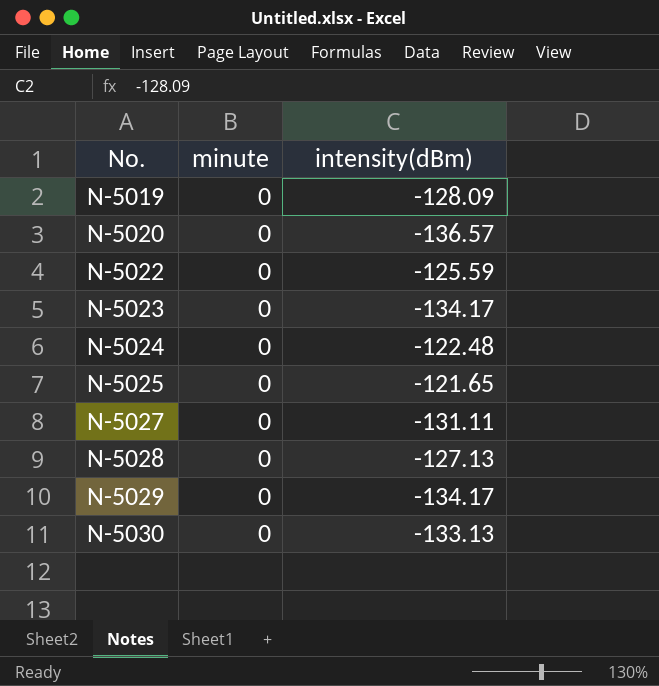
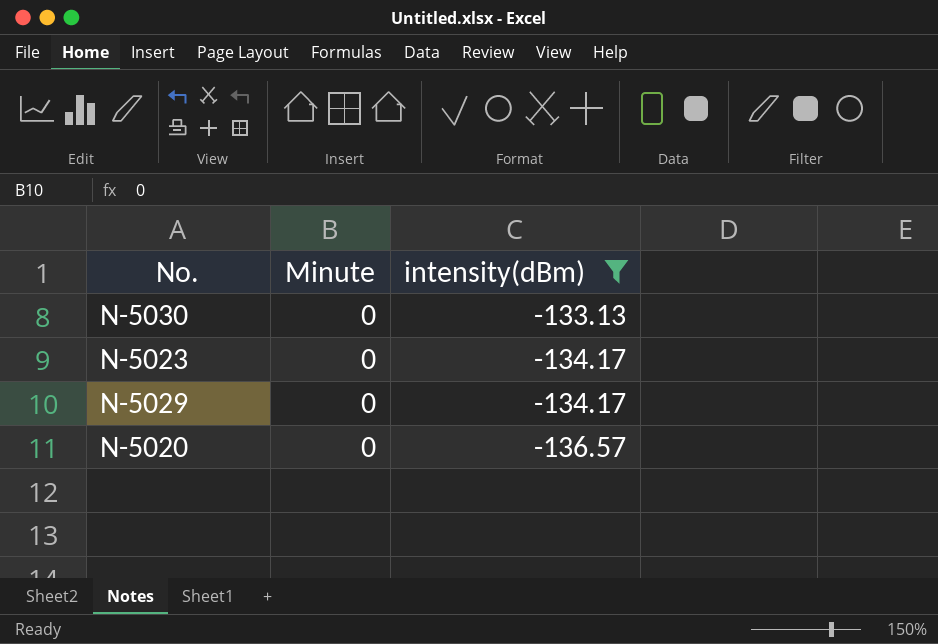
filter: none -> intensity(dBm) <= -133.13
row order: No. ascending -> intensity(dBm) descending
column name: minute -> Minute

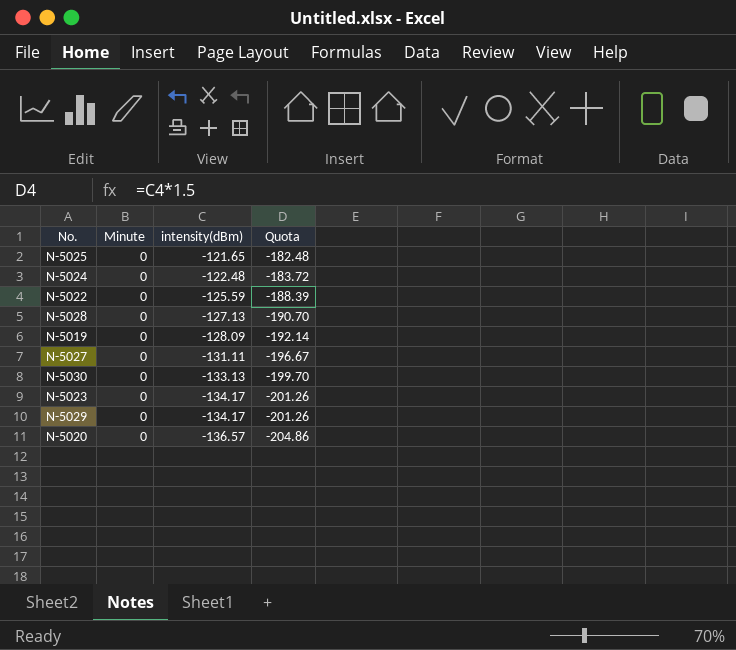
filter: intensity(dBm) <= -133.13 -> none
column Quota | formula: none -> [intensity(dBm)] * 1.5

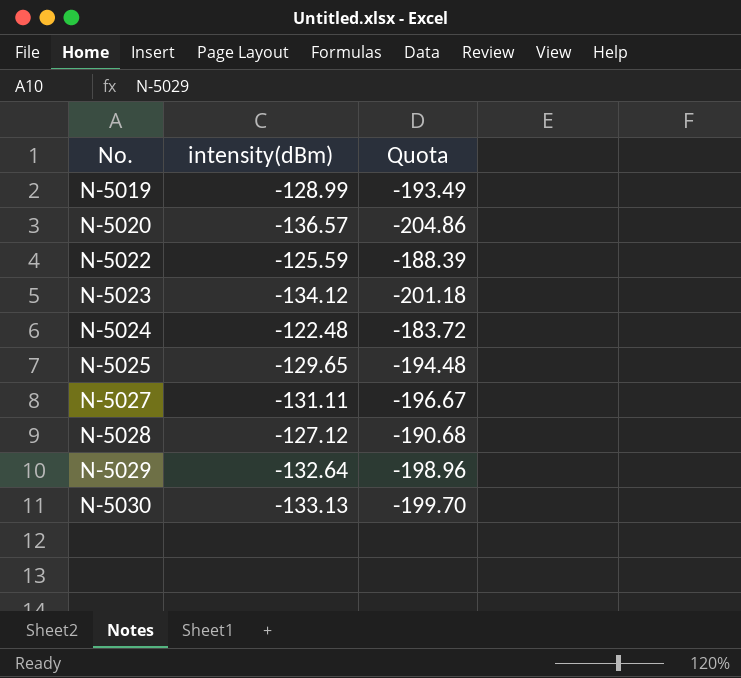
row order: intensity(dBm) descending -> No. ascending
column Minute | position: 2 -> none
N-5019 | intensity(dBm): -128.09 -> -128.99
N-5019 | Quota: -192.14 -> -193.49
N-5023 | intensity(dBm): -134.17 -> -134.12
N-5023 | Quota: -201.26 -> -201.18
N-5025 | intensity(dBm): -121.65 -> -129.65
N-5025 | Quota: -182.48 -> -194.48
N-5028 | intensity(dBm): -127.13 -> -127.12
N-5028 | Quota: -190.70 -> -190.68
N-5029 | intensity(dBm): -134.17 -> -132.64
N-5029 | Quota: -201.26 -> -198.96

